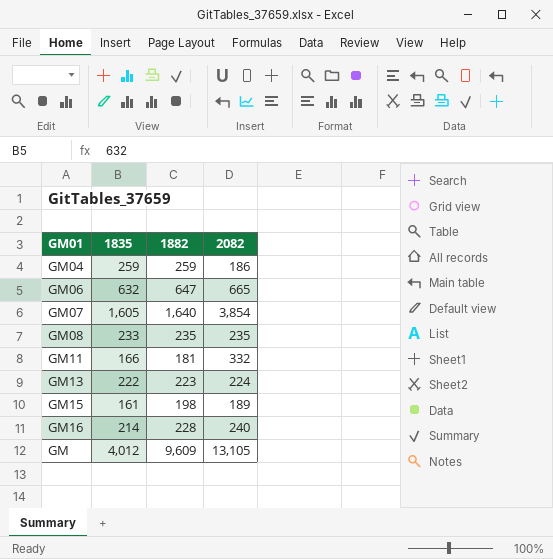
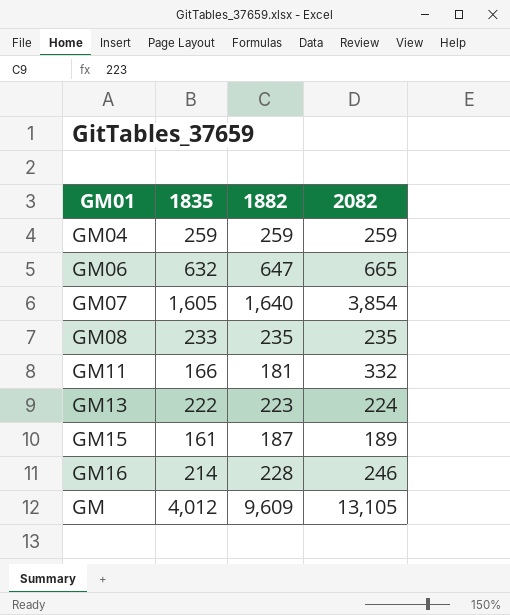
GM04 | 2082: 186 -> 259
GM15 | 1882: 198 -> 187
GM16 | 2082: 240 -> 246

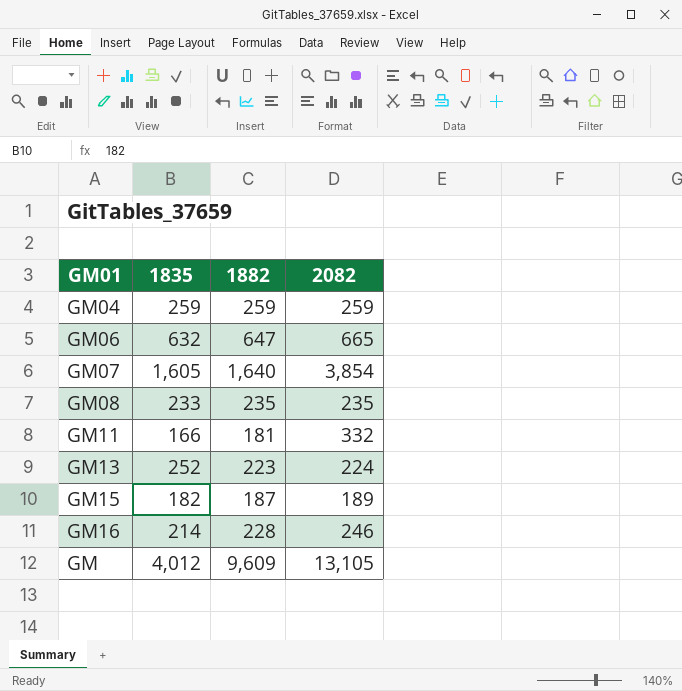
GM13 | 1835: 222 -> 252
GM15 | 1835: 161 -> 182

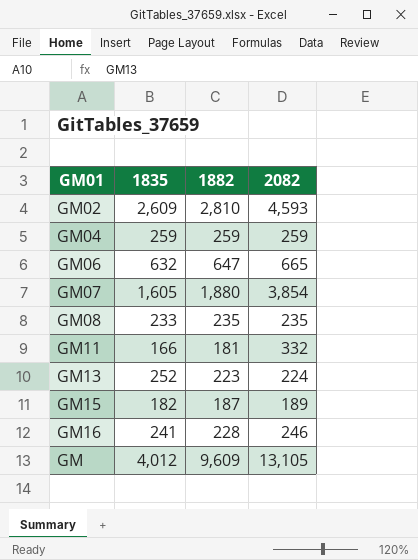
row GM02: none -> 2,609 | 2,810 | 4,593
GM07 | 1882: 1,640 -> 1,880
GM16 | 1835: 214 -> 241

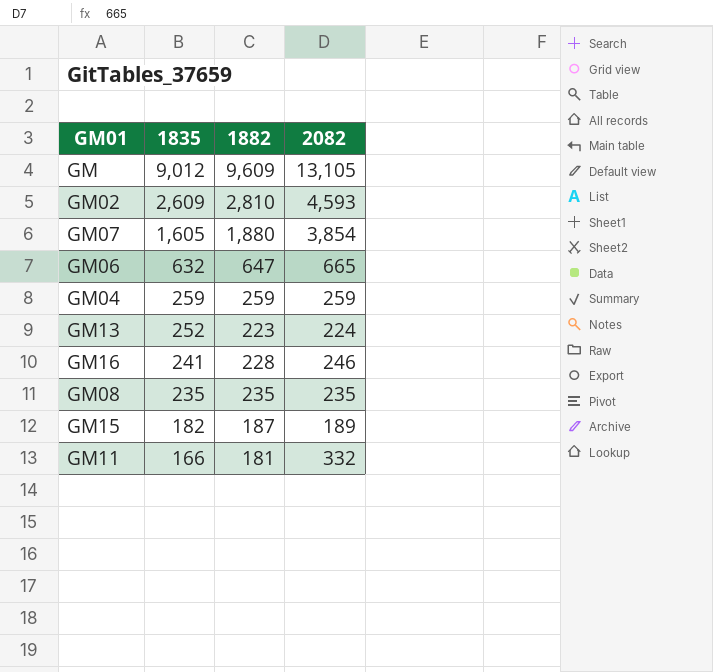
row order: none -> 1835 descending
GM | 1835: 4,012 -> 9,012
GM08 | 1835: 233 -> 235

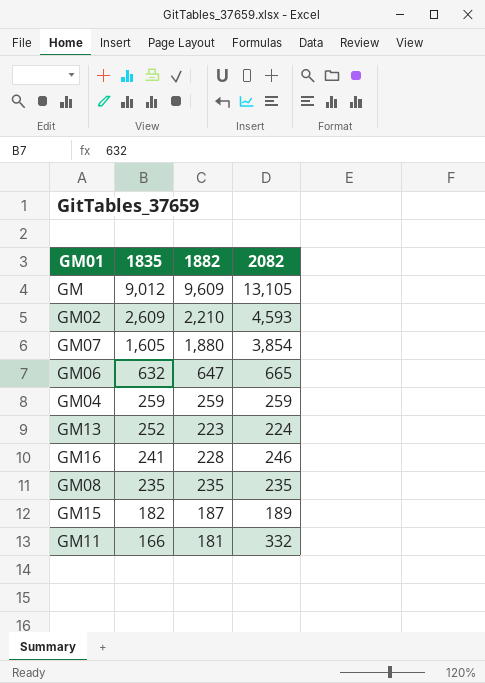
GM02 | 1882: 2,810 -> 2,210

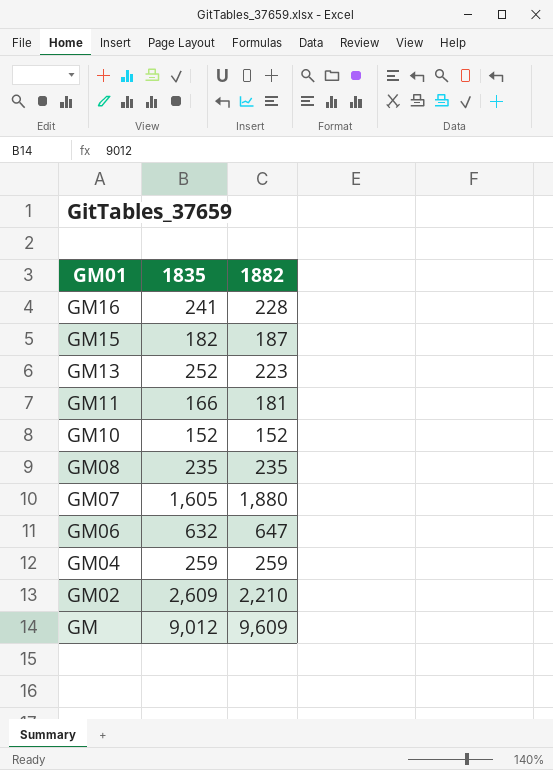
row order: 1835 descending -> GM01 descending
column 2082 | position: 4 -> none
row GM10: none -> 152 | 152

